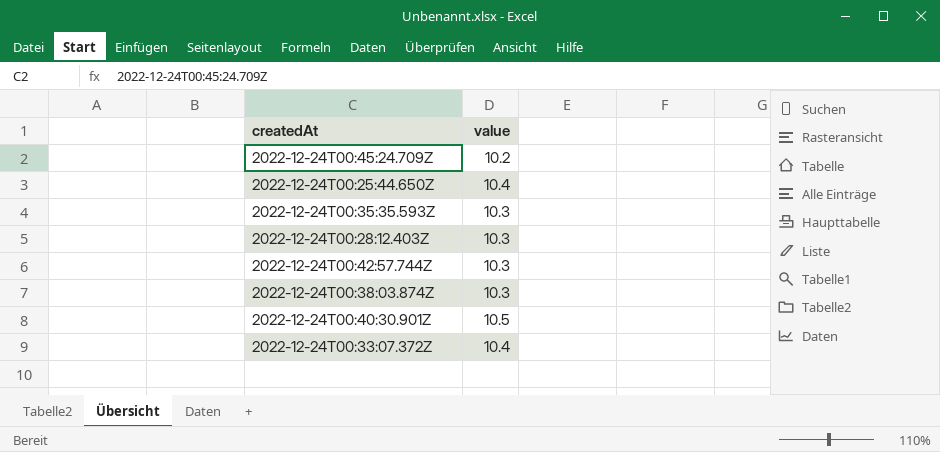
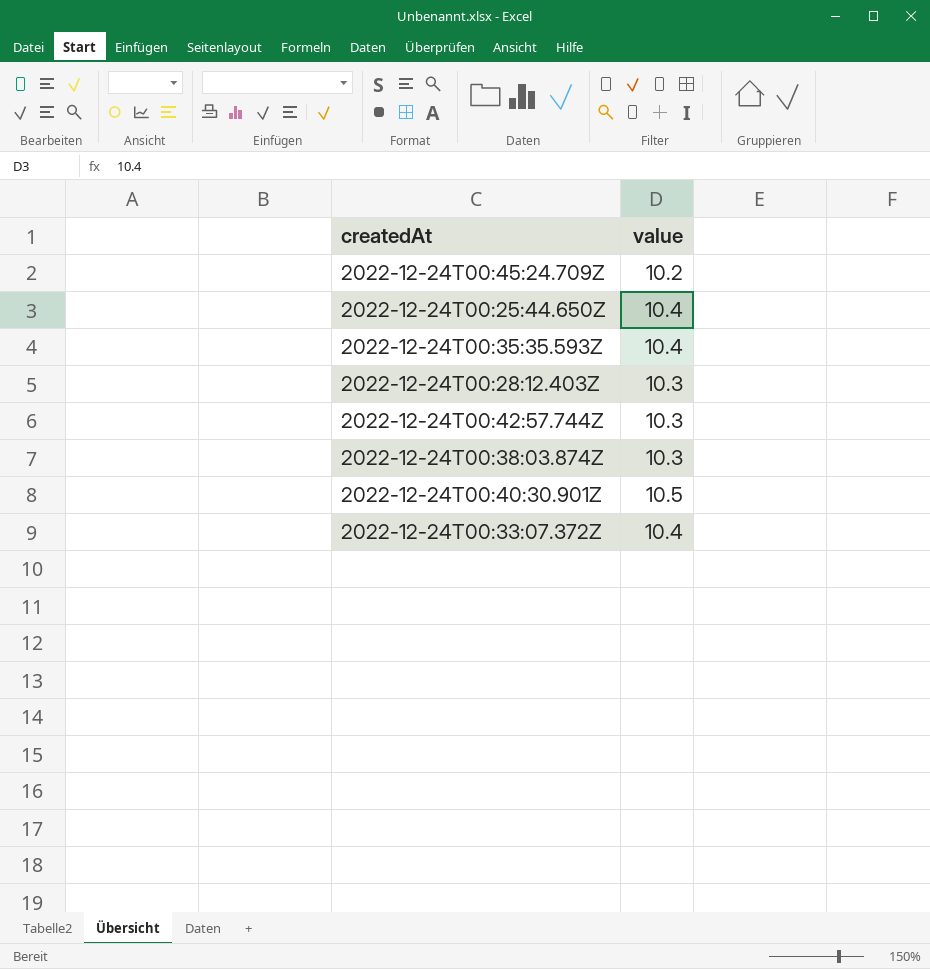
2022-12-24T00:35:35.593Z | value: 10.3 -> 10.4

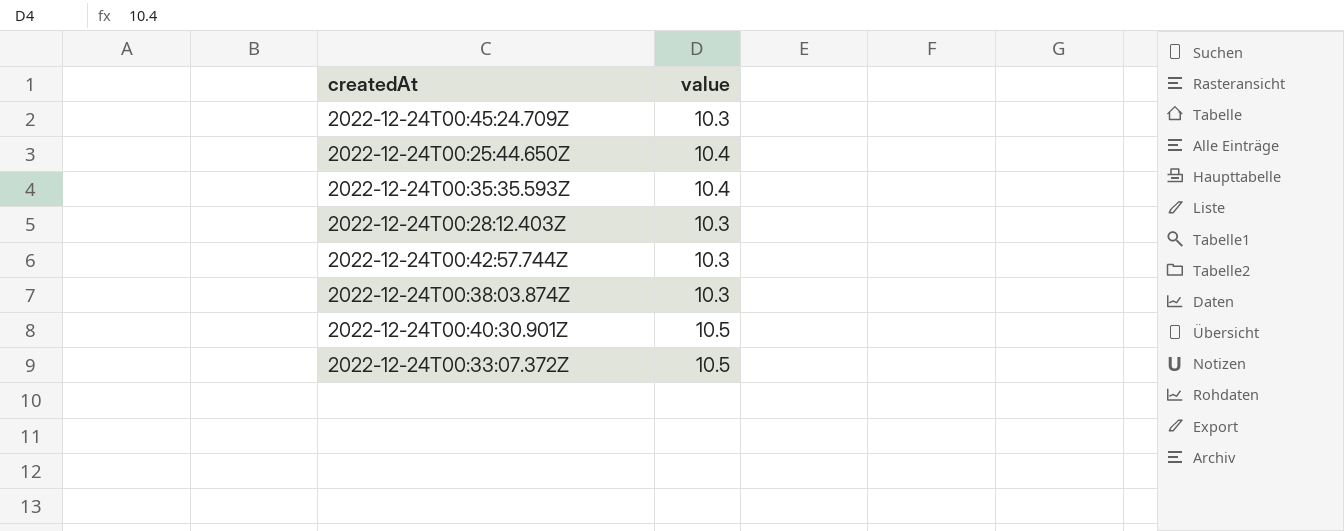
2022-12-24T00:45:24.709Z | value: 10.2 -> 10.3
2022-12-24T00:33:07.372Z | value: 10.4 -> 10.5

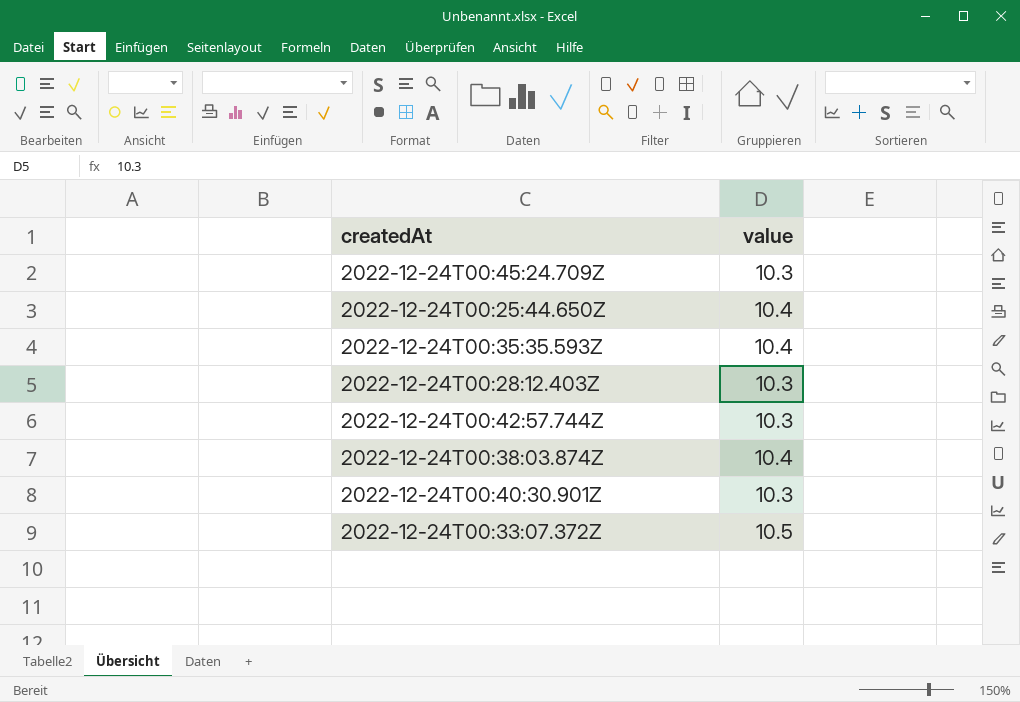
2022-12-24T00:38:03.874Z | value: 10.3 -> 10.4
2022-12-24T00:40:30.901Z | value: 10.5 -> 10.3

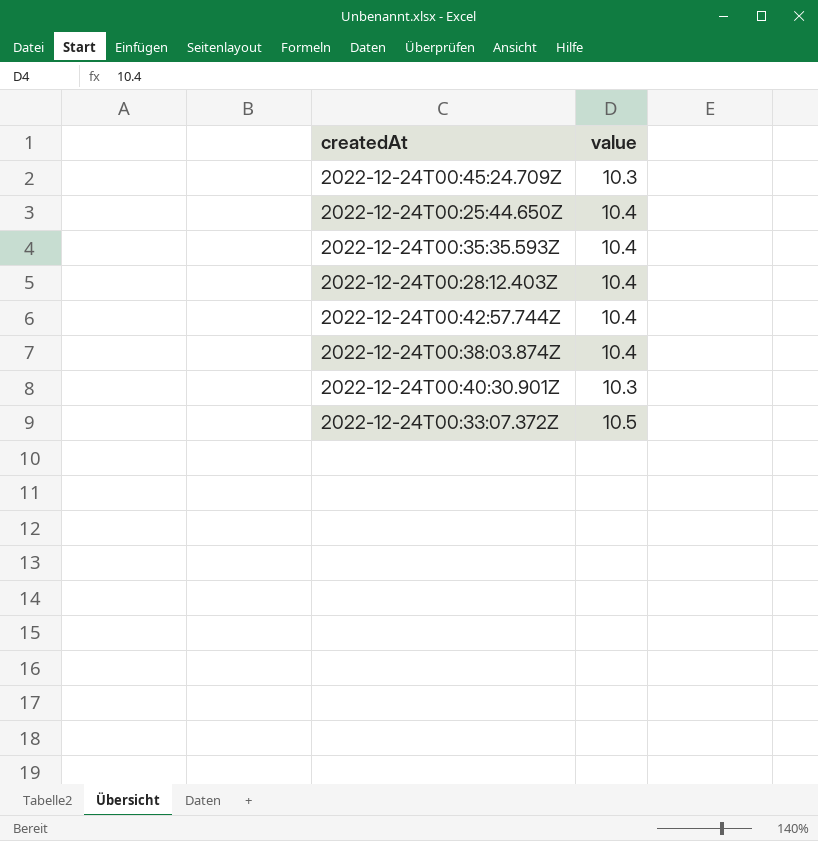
2022-12-24T00:28:12.403Z | value: 10.3 -> 10.4
2022-12-24T00:42:57.744Z | value: 10.3 -> 10.4

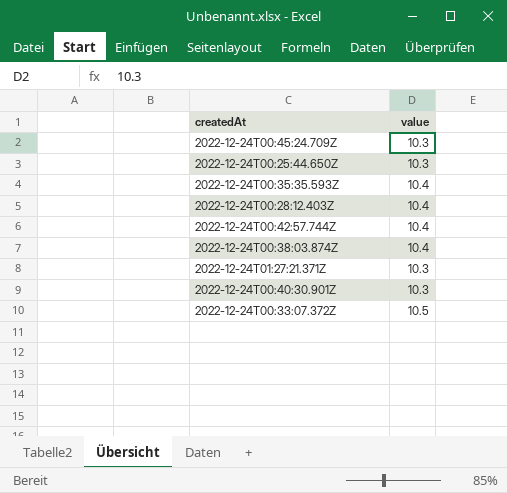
2022-12-24T00:25:44.650Z | value: 10.4 -> 10.3
row 2022-12-24T01:27:21.371Z: none -> 10.3

